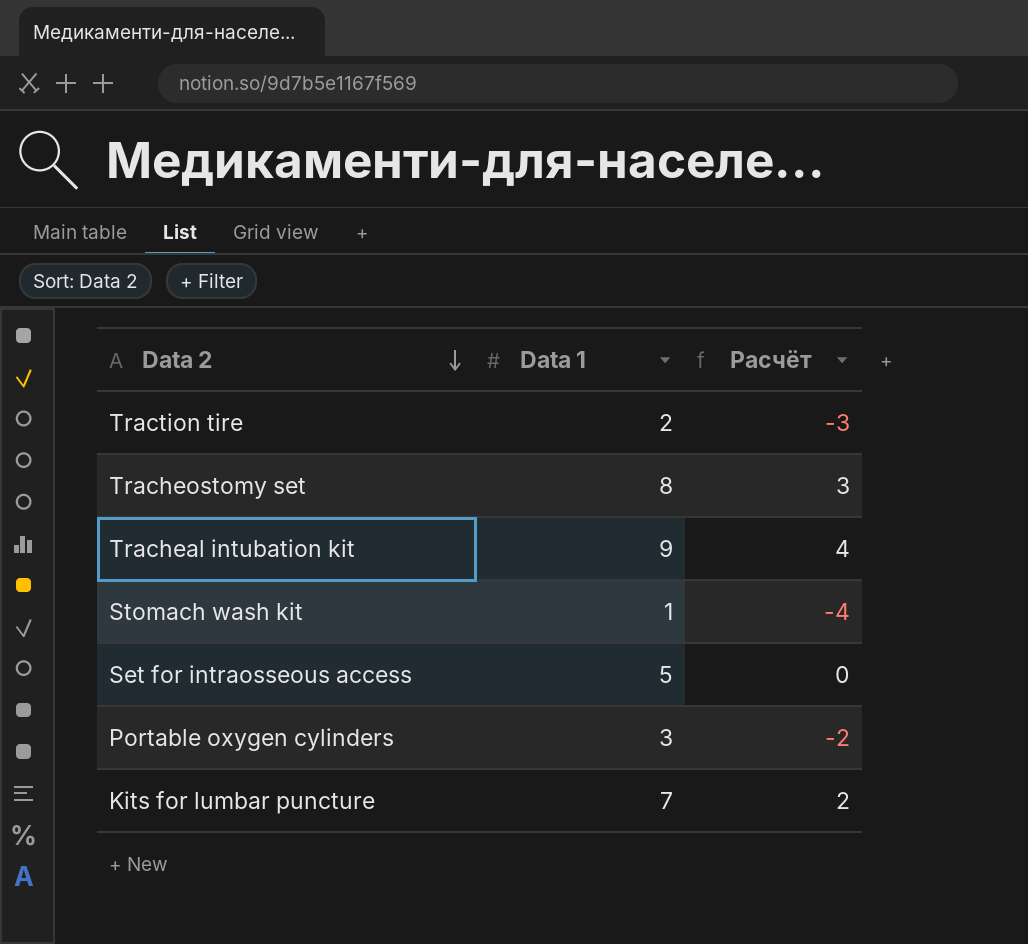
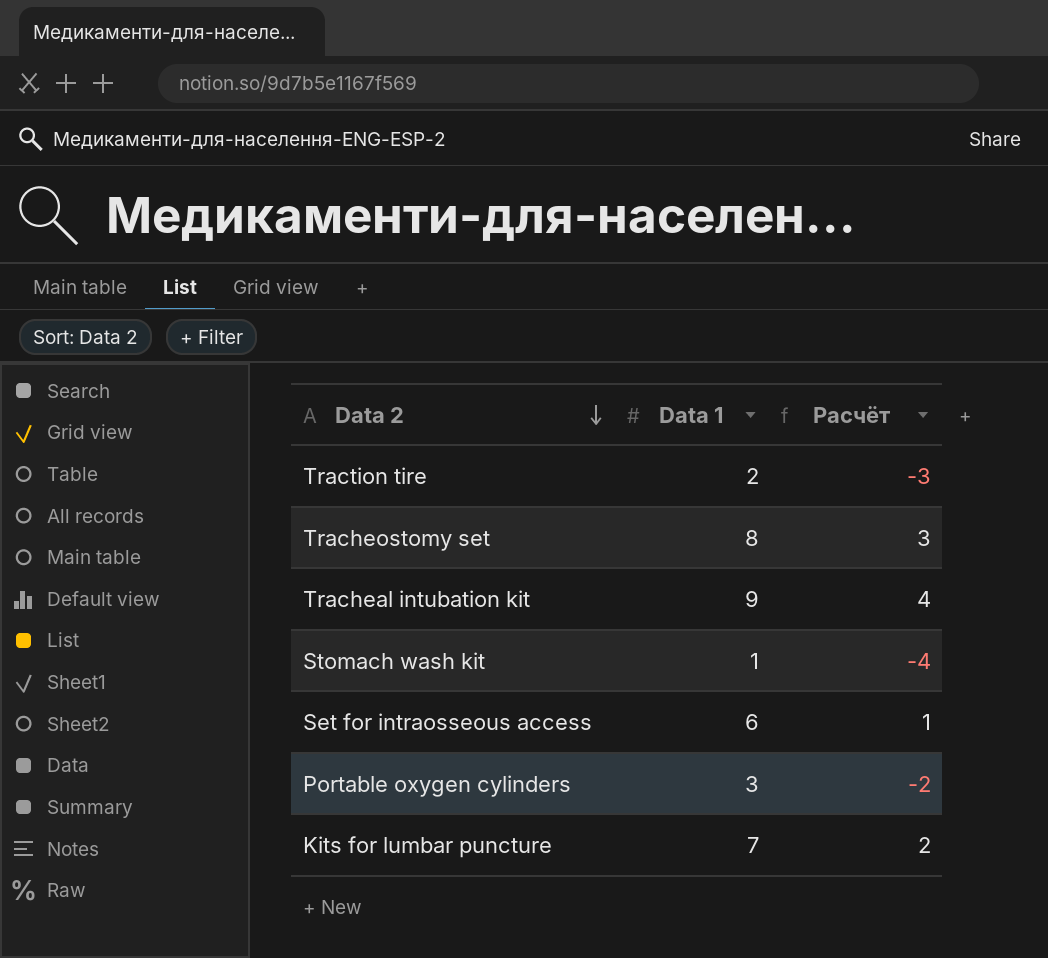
Set for intraosseous access | Data 1: 5 -> 6
Set for intraosseous access | Расчёт: 0 -> 1

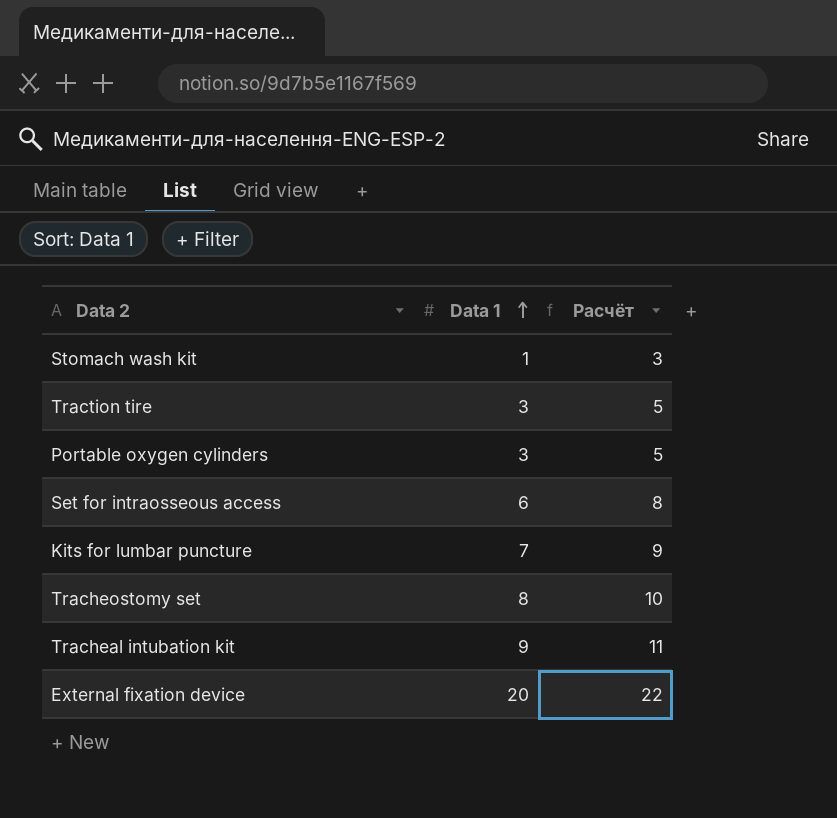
row order: Data 2 descending -> Data 1 ascending
column Расчёт | formula: [Data 1] - 5 -> [Data 1] + 2
Traction tire | Data 1: 2 -> 3
row External fixation device: none -> 20 | 22

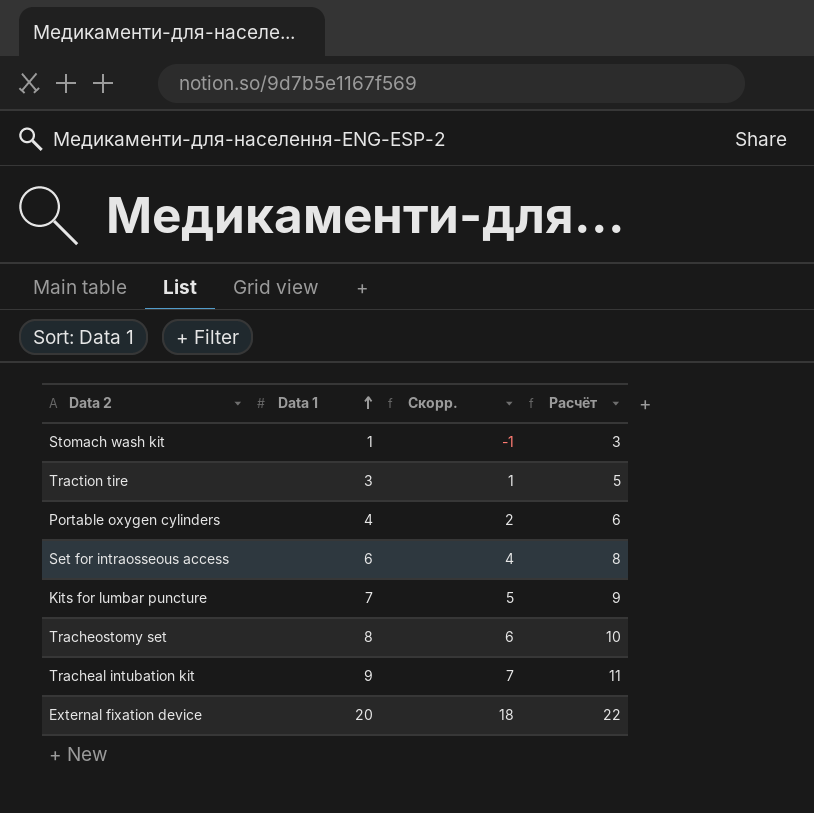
column Скорр. | formula: none -> [Data 1] - 2
Portable oxygen cylinders | Data 1: 3 -> 4
Portable oxygen cylinders | Расчёт: 5 -> 6

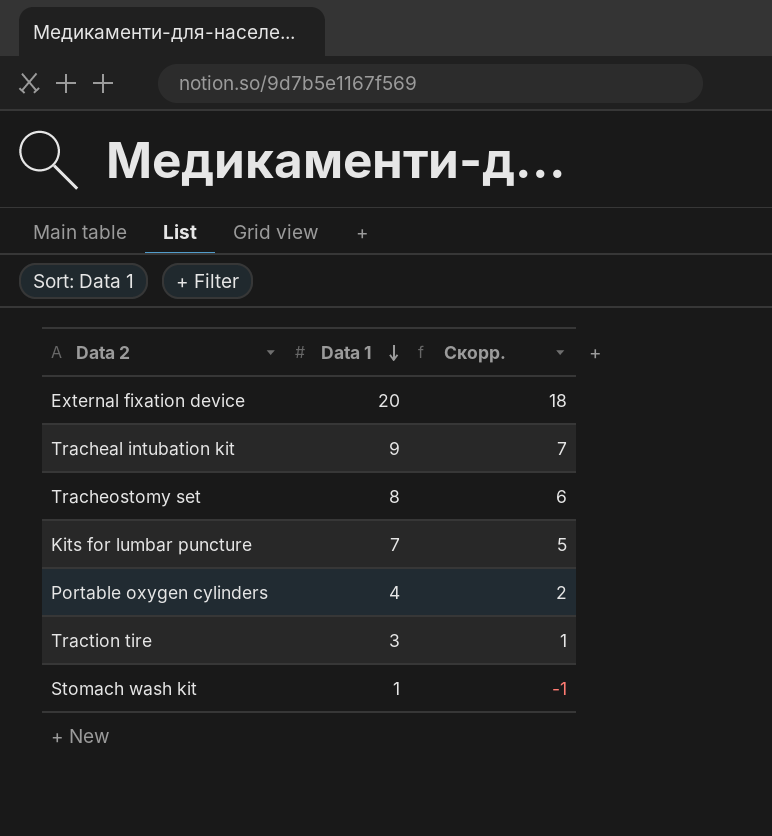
row order: Data 1 ascending -> Data 1 descending
column Расчёт | formula: [Data 1] + 2 -> none
row Set for intraosseous access: 6 | 4 | 8 -> none

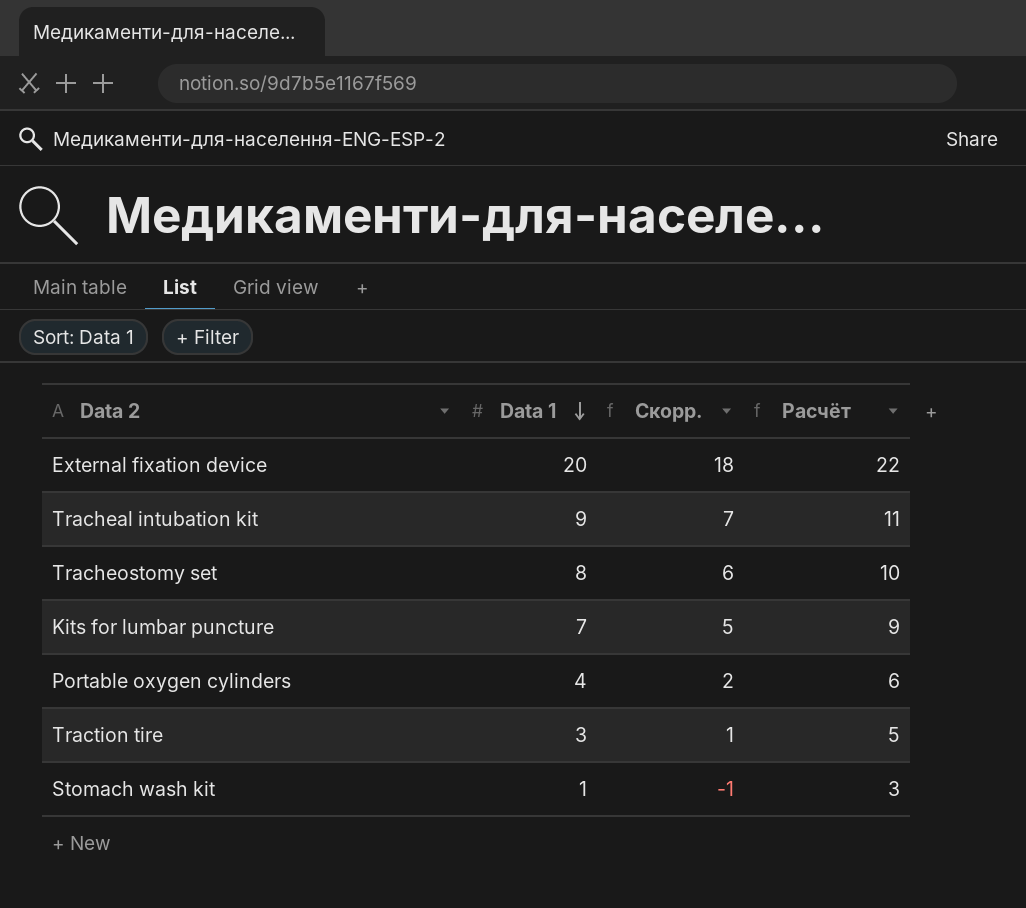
column Расчёт | formula: none -> [Data 1] + 2

